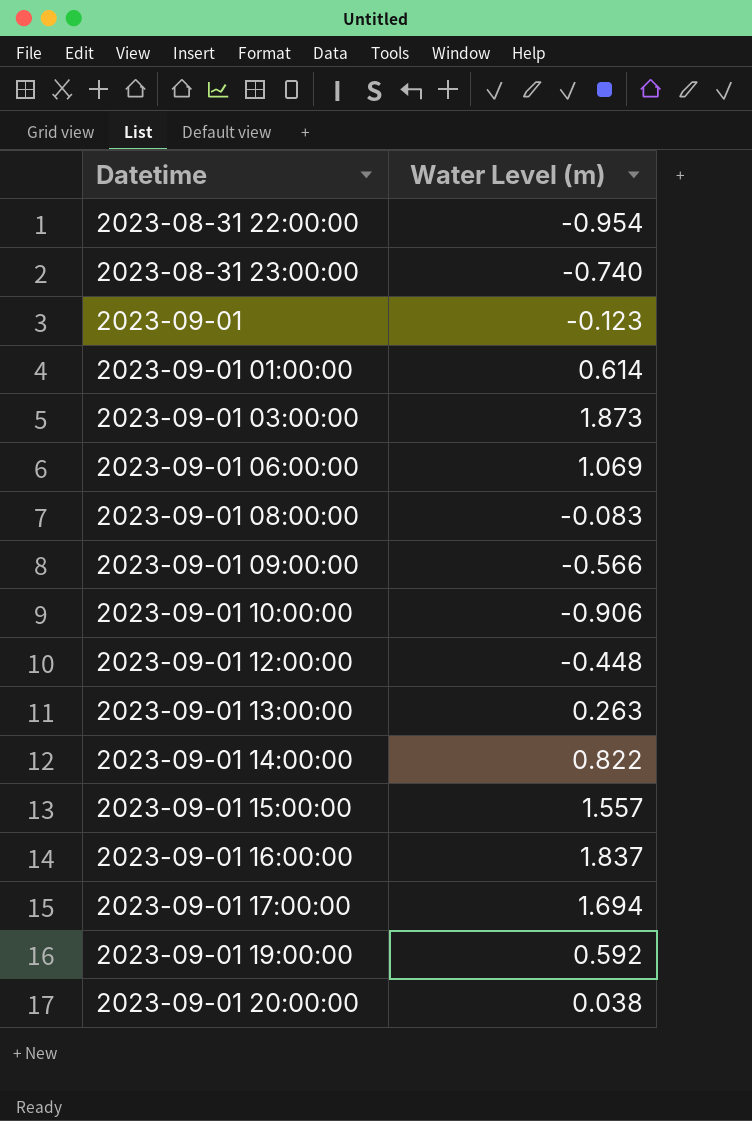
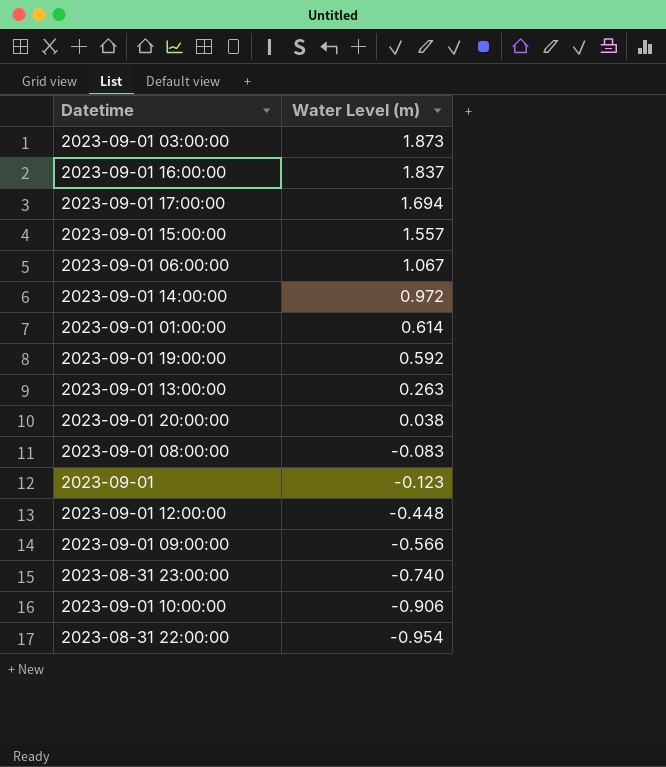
row order: Datetime ascending -> Water Level (m) descending
2023-09-01 06:00:00 | Water Level (m): 1.069 -> 1.067
2023-09-01 14:00:00 | Water Level (m): 0.822 -> 0.972

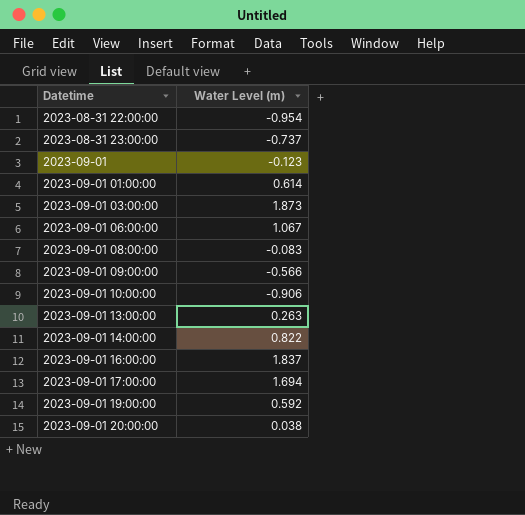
row order: Water Level (m) descending -> Datetime ascending
row 2023-09-01 15:00:00: 1.557 -> none
row 2023-09-01 12:00:00: -0.448 -> none
2023-08-31 23:00:00 | Water Level (m): -0.740 -> -0.737
2023-09-01 14:00:00 | Water Level (m): 0.972 -> 0.822

